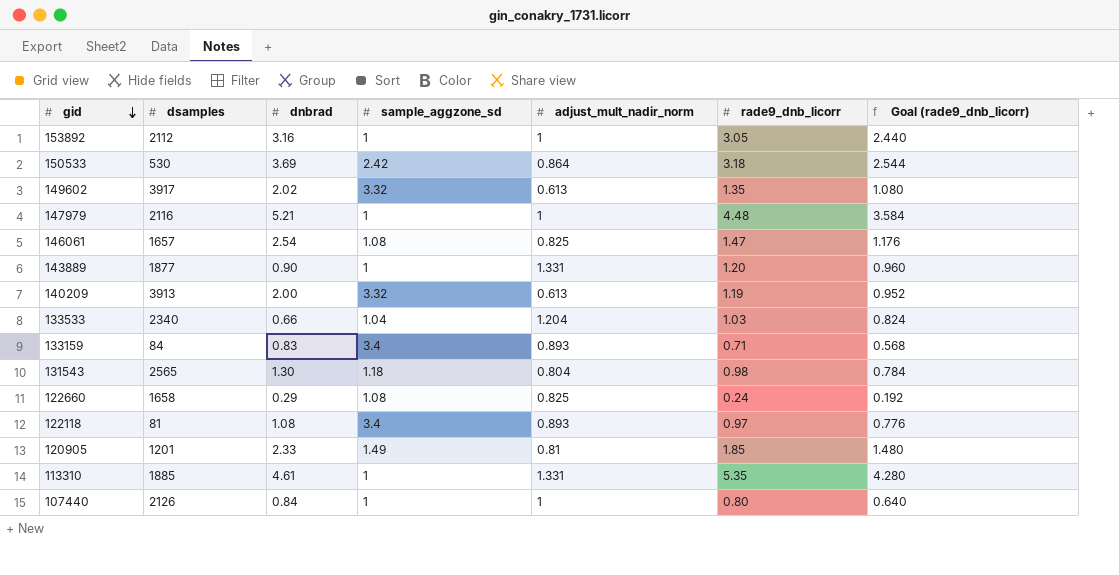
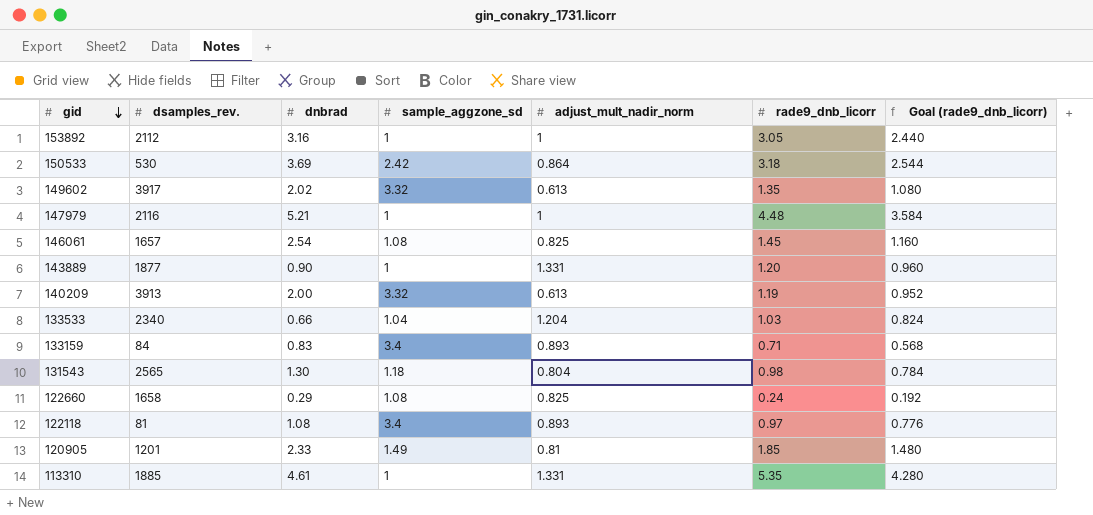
column name: dsamples -> dsamples_rev.
row 107440: 2126 | 0.84 | 1 | 1 | 0.80 | 0.640 -> none
146061 | rade9_dnb_licorr: 1.47 -> 1.45
146061 | Goal (rade9_dnb_licorr): 1.176 -> 1.160

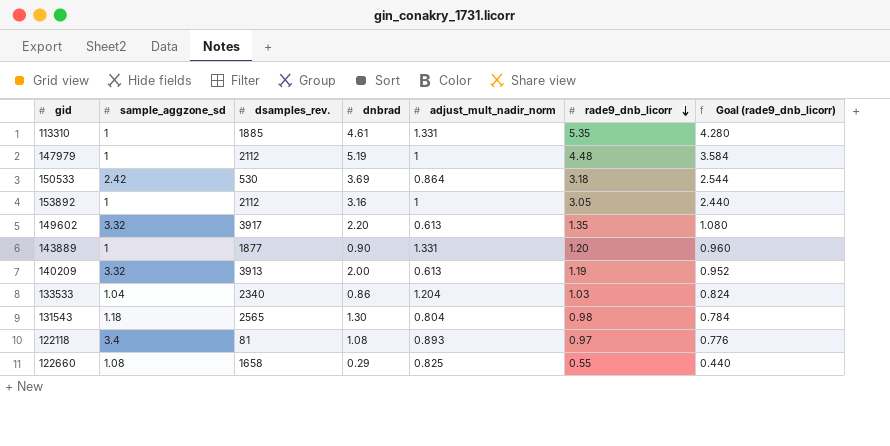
row order: gid descending -> rade9_dnb_licorr descending
column sample_aggzone_sd | position: 4 -> 2
row 146061: 1657 | 2.54 | 1.08 | 0.825 | 1.45 | 1.160 -> none
row 133159: 84 | 0.83 | 3.4 | 0.893 | 0.71 | 0.568 -> none
row 120905: 1201 | 2.33 | 1.49 | 0.81 | 1.85 | 1.480 -> none
147979 | dsamples_rev.: 2116 -> 2112
147979 | dnbrad: 5.21 -> 5.19
149602 | dnbrad: 2.02 -> 2.20
133533 | dnbrad: 0.66 -> 0.86
122660 | rade9_dnb_licorr: 0.24 -> 0.55
122660 | Goal (rade9_dnb_licorr): 0.192 -> 0.440

